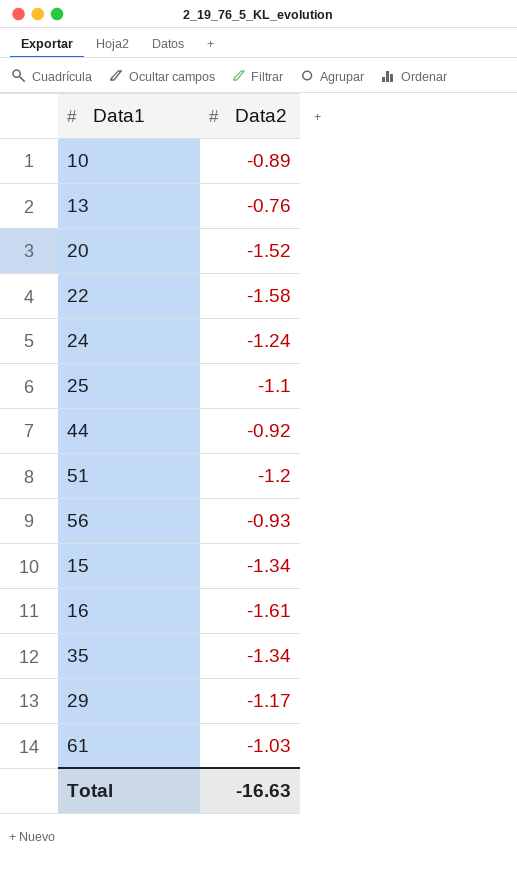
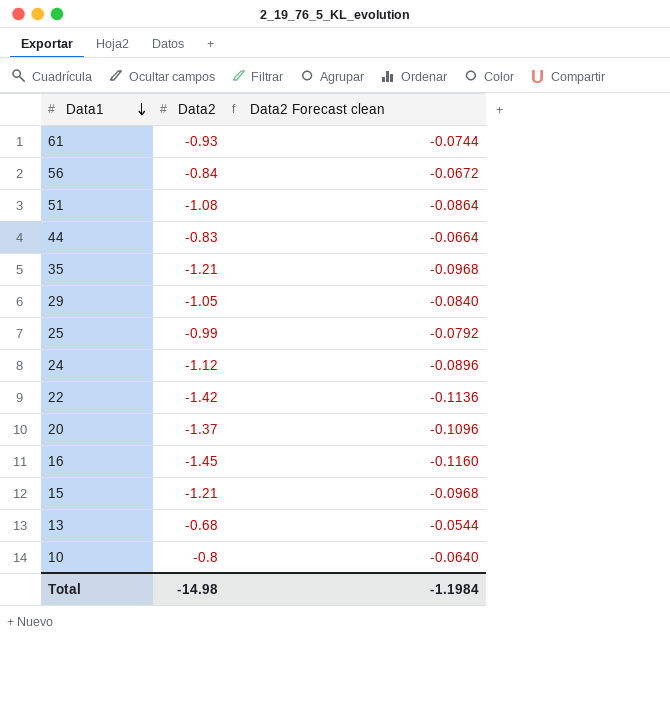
row order: none -> Data1 descending
column Data2 Forecast clean | formula: none -> [Data2] * 0.08
61 | Data2: -1.03 -> -0.93
56 | Data2: -0.93 -> -0.84
51 | Data2: -1.2 -> -1.08
44 | Data2: -0.92 -> -0.83
35 | Data2: -1.34 -> -1.21
29 | Data2: -1.17 -> -1.05
25 | Data2: -1.1 -> -0.99
24 | Data2: -1.24 -> -1.12
22 | Data2: -1.58 -> -1.42
20 | Data2: -1.52 -> -1.37
16 | Data2: -1.61 -> -1.45
15 | Data2: -1.34 -> -1.21
13 | Data2: -0.76 -> -0.68
10 | Data2: -0.89 -> -0.8
Total | Data2: -16.63 -> -14.98

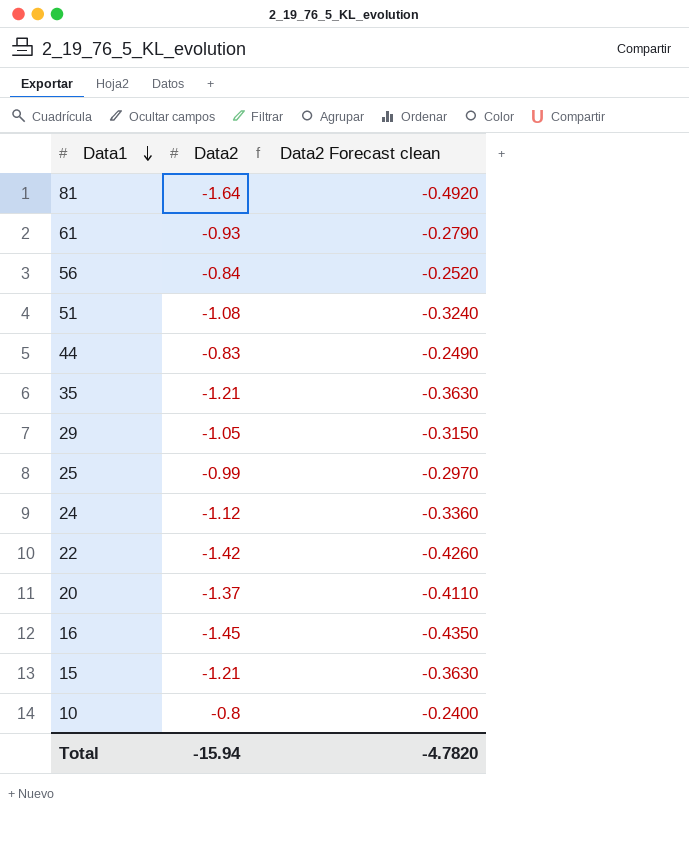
column Data2 Forecast clean | formula: [Data2] * 0.08 -> [Data2] * 0.3
row 13: -0.68 | -0.0544 -> none
row 81: none -> -1.64 | -0.4920
Total | Data2: -14.98 -> -15.94
Total | Data2 Forecast clean: -1.1984 -> -4.7820

